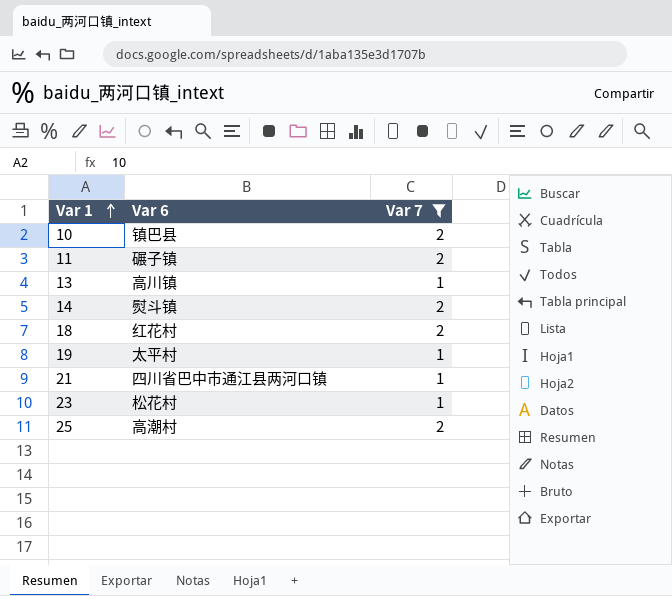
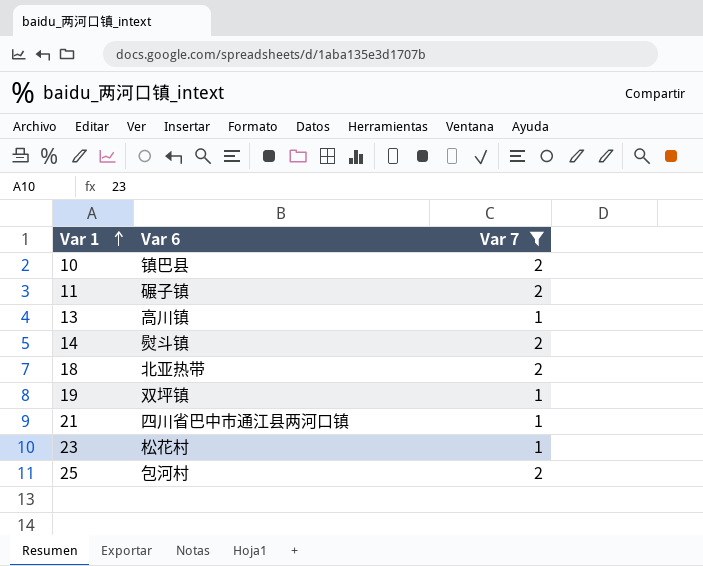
18 | Var 6: 红花村 -> 北亚热带
19 | Var 6: 太平村 -> 双坪镇
25 | Var 6: 高潮村 -> 包河村

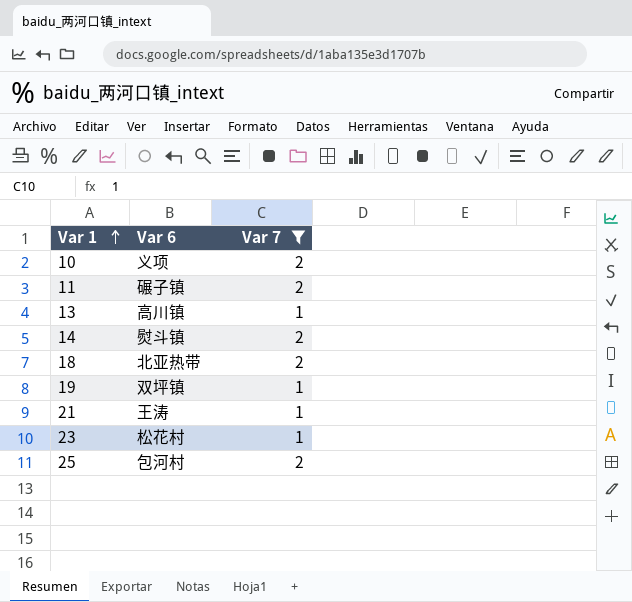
10 | Var 6: 镇巴县 -> 义项
21 | Var 6: 四川省巴中市通江县两河口镇 -> 王涛

